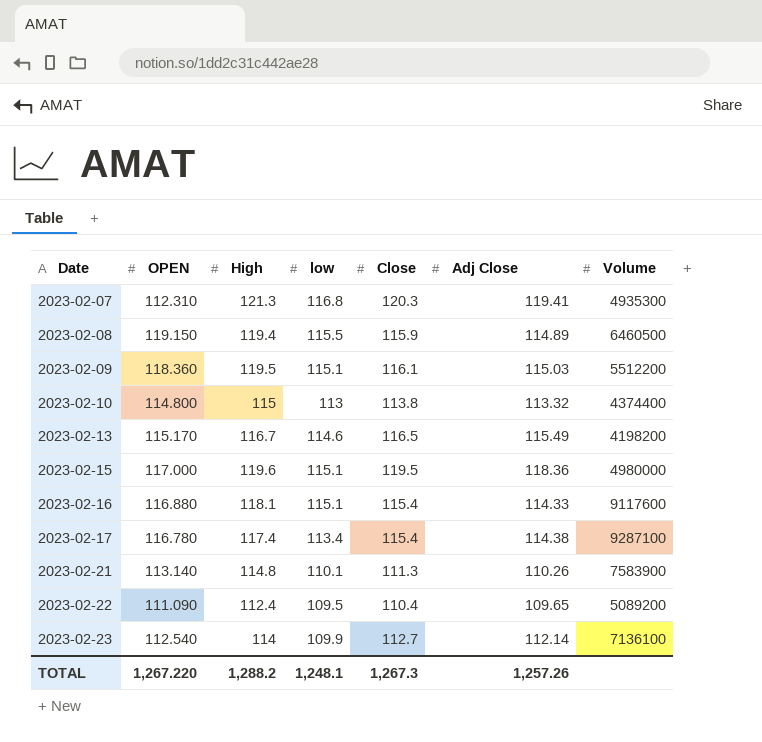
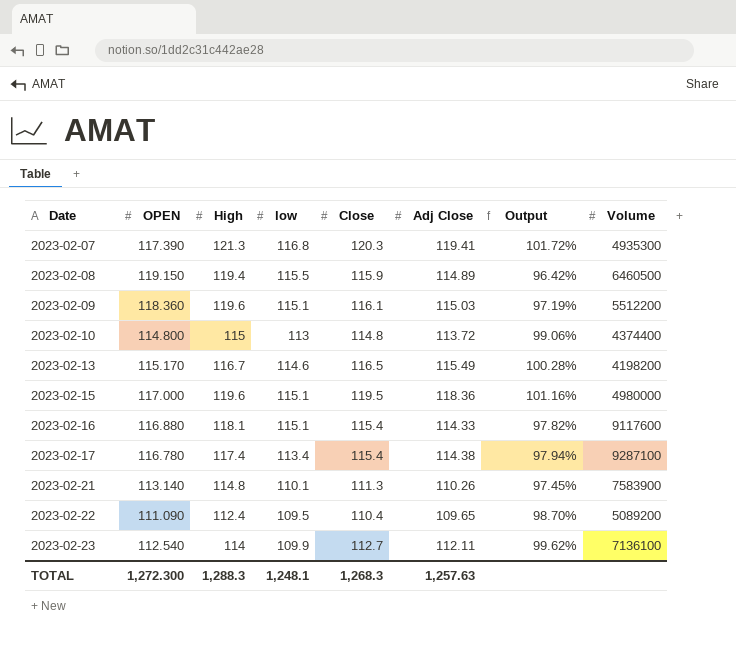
column Output | formula: none -> [Adj Close] / [OPEN]
2023-02-07 | OPEN: 112.310 -> 117.390
2023-02-09 | High: 119.5 -> 119.6
2023-02-10 | Close: 113.8 -> 114.8
2023-02-10 | Adj Close: 113.32 -> 113.72
2023-02-23 | Adj Close: 112.14 -> 112.11
TOTAL | OPEN: 1,267.220 -> 1,272.300
TOTAL | High: 1,288.2 -> 1,288.3
TOTAL | Close: 1,267.3 -> 1,268.3
TOTAL | Adj Close: 1,257.26 -> 1,257.63

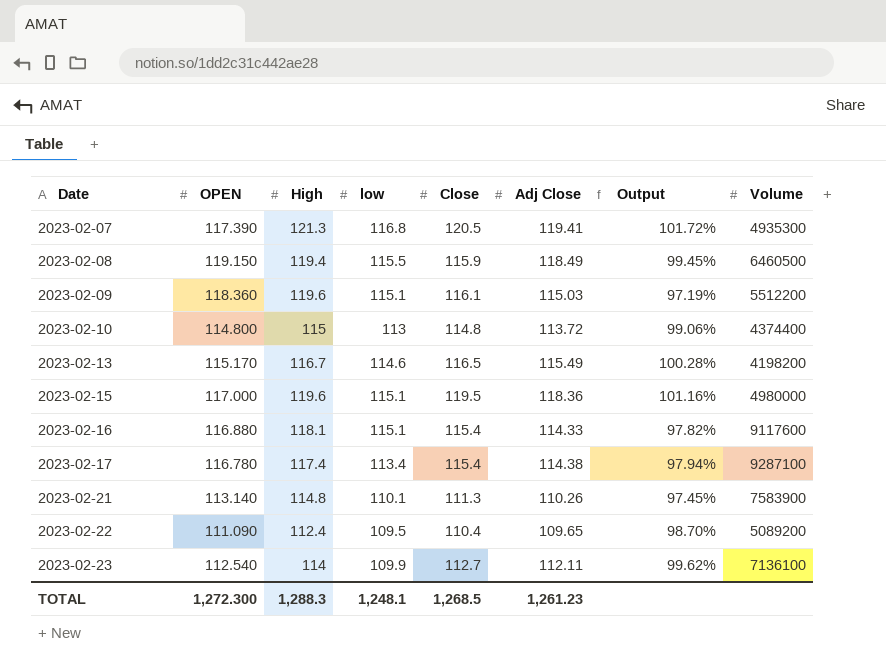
2023-02-07 | Close: 120.3 -> 120.5
2023-02-08 | Adj Close: 114.89 -> 118.49
2023-02-08 | Output: 96.42% -> 99.45%
TOTAL | Close: 1,268.3 -> 1,268.5
TOTAL | Adj Close: 1,257.63 -> 1,261.23

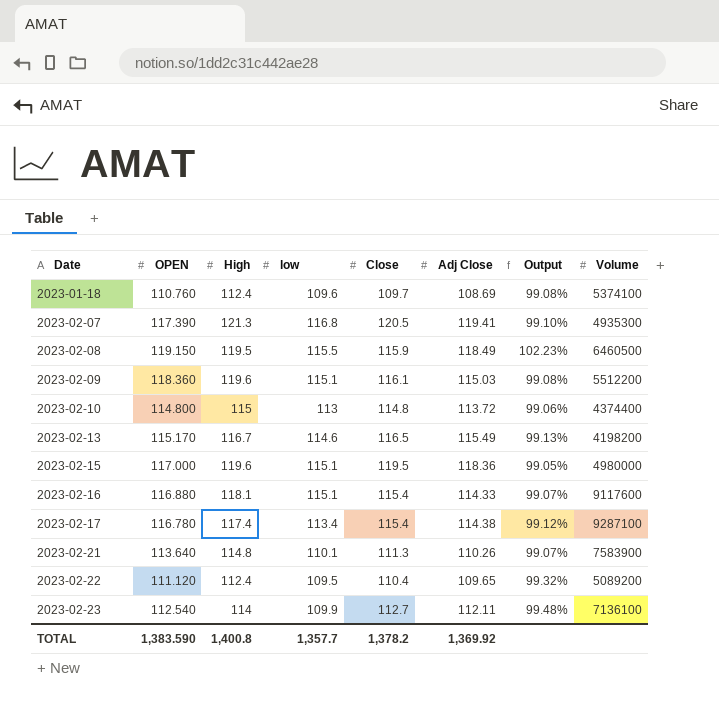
column Output | formula: [Adj Close] / [OPEN] -> [Adj Close] / [Close]
row 2023-01-18: none -> 110.760 | 112.4 | 109.6 | 109.7 | 108.69 | 99.08% | 5374100
2023-02-08 | High: 119.4 -> 119.5
2023-02-21 | OPEN: 113.140 -> 113.640
2023-02-22 | OPEN: 111.090 -> 111.120
TOTAL | OPEN: 1,272.300 -> 1,383.590
TOTAL | High: 1,288.3 -> 1,400.8
TOTAL | low: 1,248.1 -> 1,357.7
TOTAL | Close: 1,268.5 -> 1,378.2
TOTAL | Adj Close: 1,261.23 -> 1,369.92

